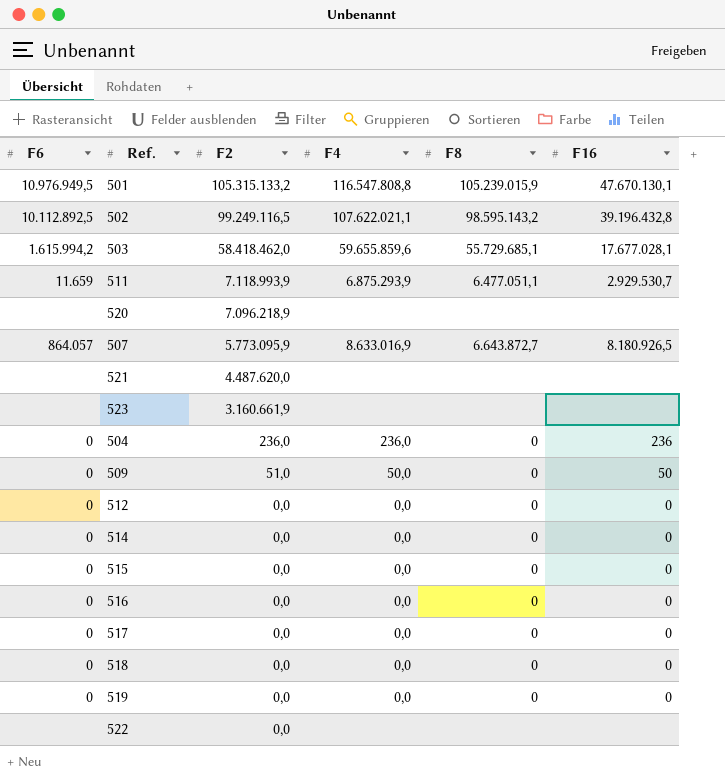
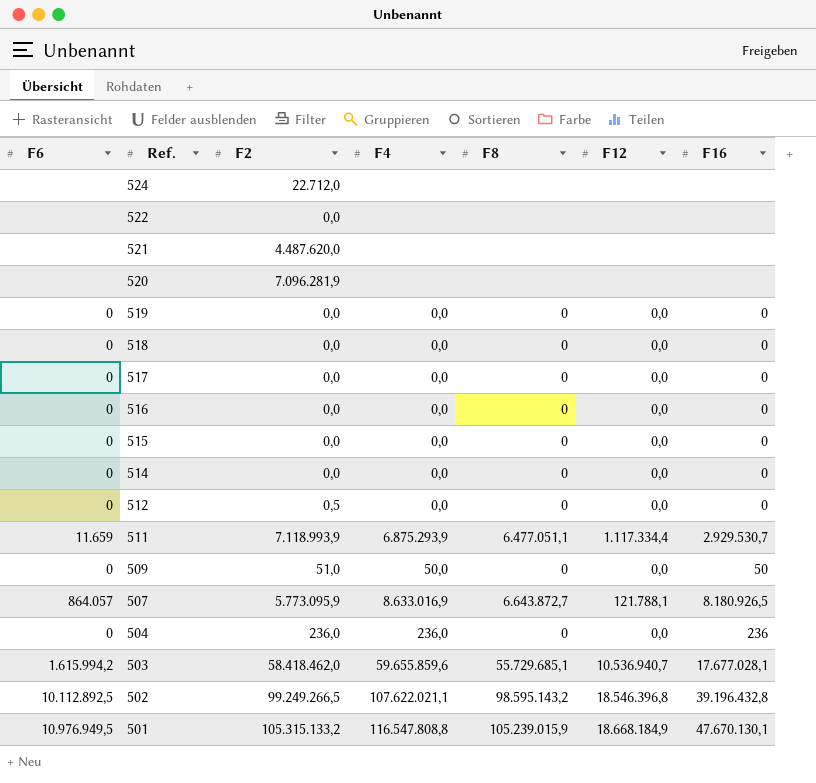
row order: F2 descending -> Ref. descending
column F12 | position: none -> 6
row 523: none | 3.160.661,9 | none | none | none -> none
row 524: none -> none | 22.712,0 | none | none | none | none
520 | F2: 7.096.218,9 -> 7.096.281,9
512 | F2: 0,0 -> 0,5
502 | F2: 99.249.116,5 -> 99.249.266,5

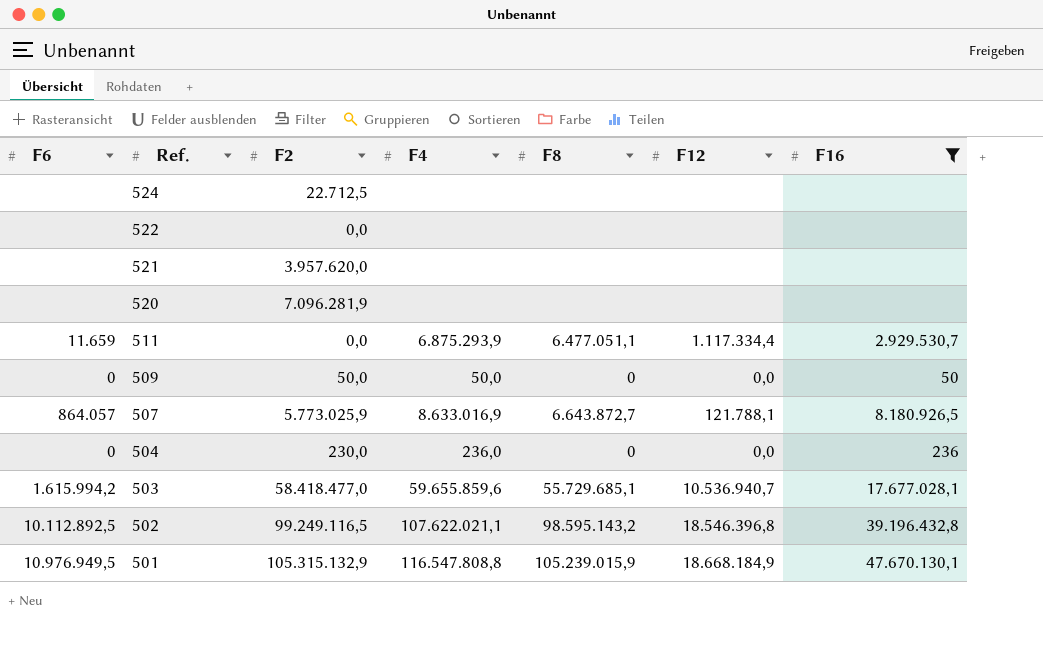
filter: none -> F16 != 0
524 | F2: 22.712,0 -> 22.712,5
521 | F2: 4.487.620,0 -> 3.957.620,0
511 | F2: 7.118.993,9 -> 0,0
509 | F2: 51,0 -> 50,0
507 | F2: 5.773.095,9 -> 5.773.025,9
504 | F2: 236,0 -> 230,0
503 | F2: 58.418.462,0 -> 58.418.477,0
502 | F2: 99.249.266,5 -> 99.249.116,5
501 | F2: 105.315.133,2 -> 105.315.132,9

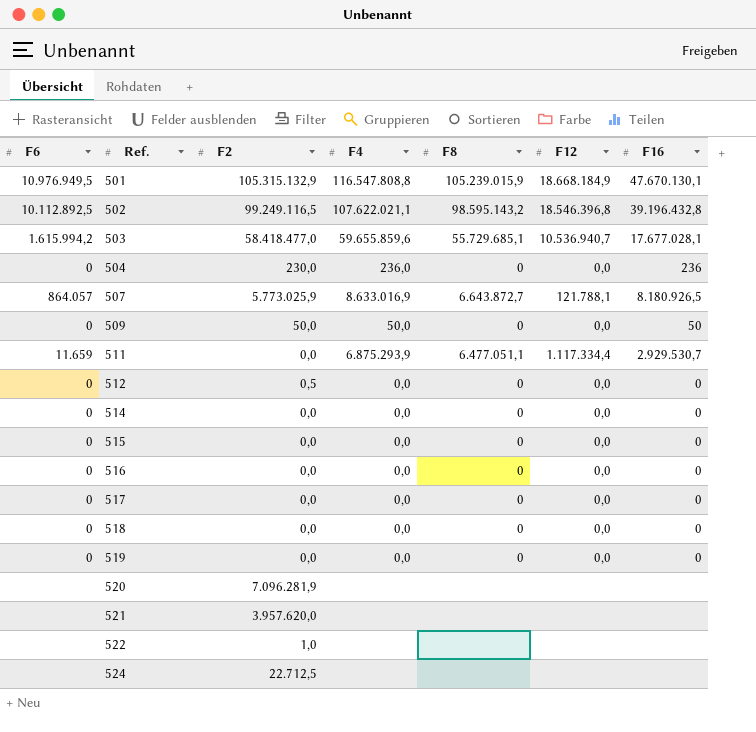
filter: F16 != 0 -> none
row order: Ref. descending -> Ref. ascending
522 | F2: 0,0 -> 1,0

